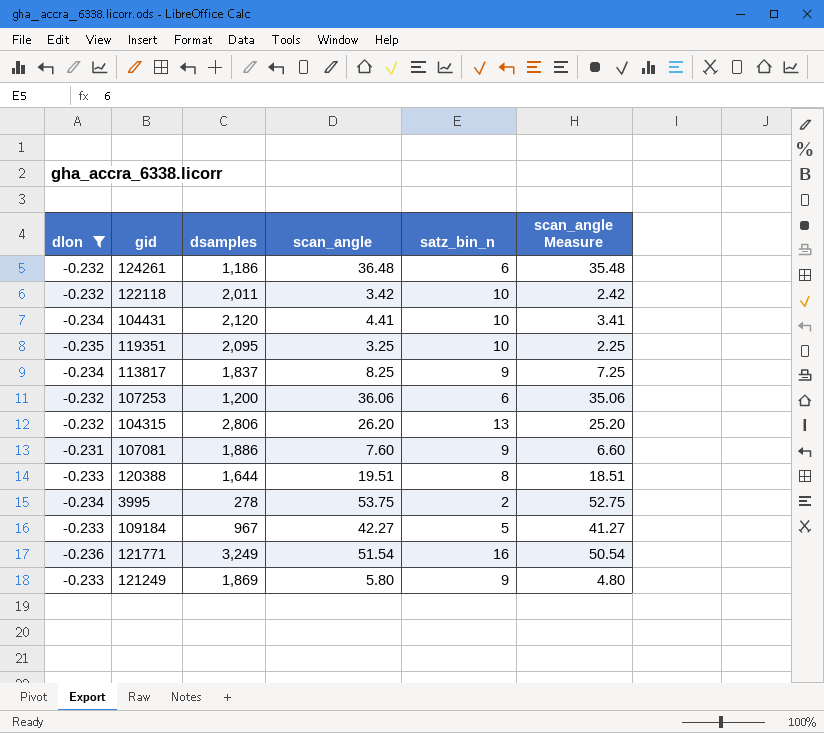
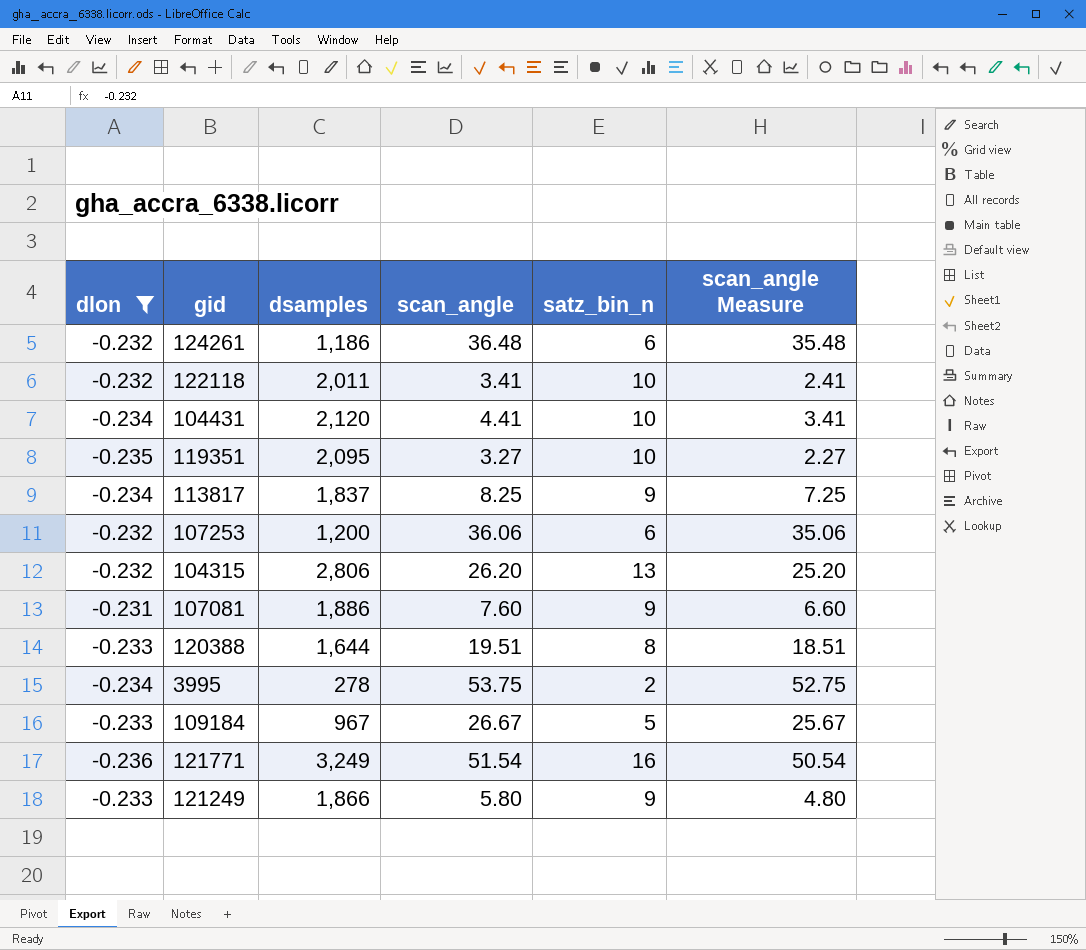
122118 | scan_angle: 3.42 -> 3.41
122118 | scan_angle Measure: 2.42 -> 2.41
119351 | scan_angle: 3.25 -> 3.27
119351 | scan_angle Measure: 2.25 -> 2.27
109184 | scan_angle: 42.27 -> 26.67
109184 | scan_angle Measure: 41.27 -> 25.67
121249 | dsamples: 1,869 -> 1,866

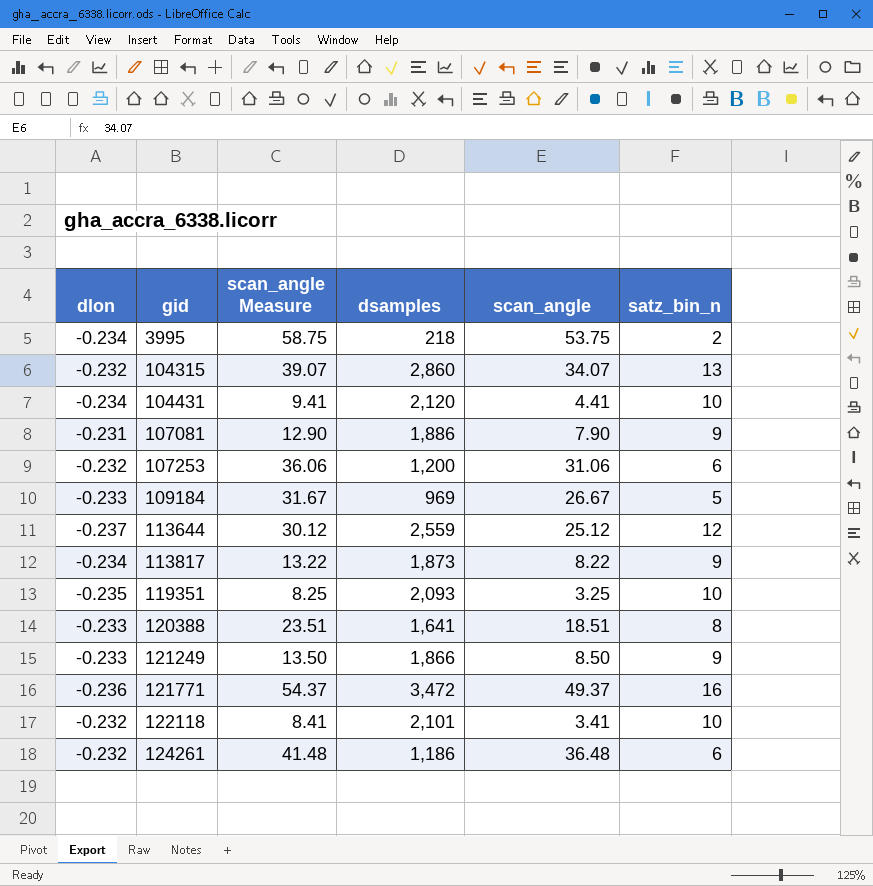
filter: dlon != -0.237 -> none
row order: none -> gid ascending
column scan_angle Measure | formula: [scan_angle] - 1 -> [scan_angle] + 5
column scan_angle Measure | position: 6 -> 3
3995 | dsamples: 278 -> 218
104315 | dsamples: 2,806 -> 2,860
104315 | scan_angle: 26.20 -> 34.07
107081 | scan_angle: 7.60 -> 7.90
107253 | scan_angle: 36.06 -> 31.06
109184 | dsamples: 967 -> 969
113817 | dsamples: 1,837 -> 1,873
113817 | scan_angle: 8.25 -> 8.22
119351 | dsamples: 2,095 -> 2,093
119351 | scan_angle: 3.27 -> 3.25
120388 | dsamples: 1,644 -> 1,641
120388 | scan_angle: 19.51 -> 18.51
121249 | scan_angle: 5.80 -> 8.50
121771 | dsamples: 3,249 -> 3,472
121771 | scan_angle: 51.54 -> 49.37
122118 | dsamples: 2,011 -> 2,101

